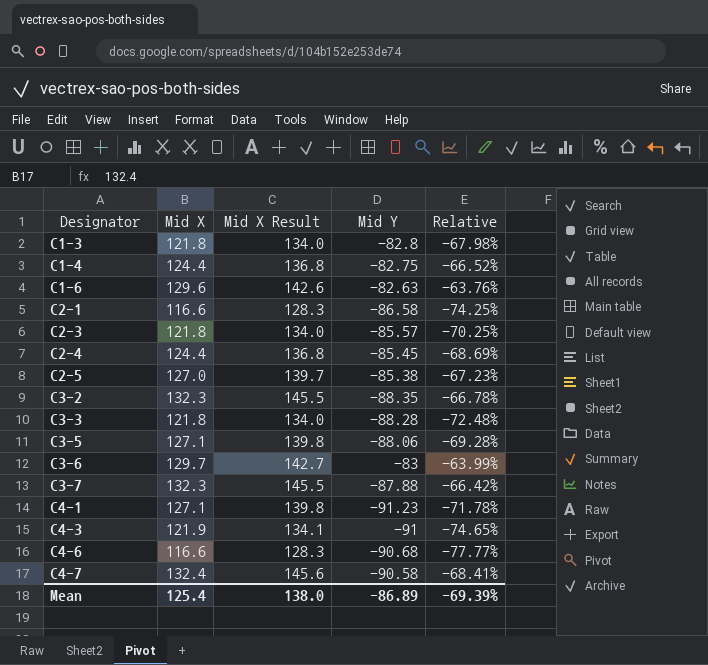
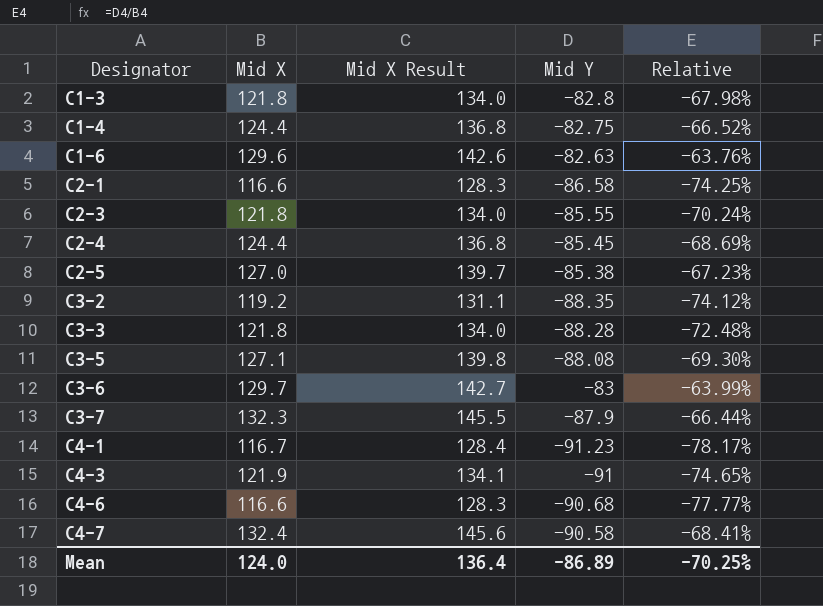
C2-3 | Mid Y: -85.57 -> -85.55
C2-3 | Relative: -70.25% -> -70.24%
C3-2 | Mid X: 132.3 -> 119.2
C3-2 | Mid X Result: 145.5 -> 131.1
C3-2 | Relative: -66.78% -> -74.12%
C3-5 | Mid Y: -88.06 -> -88.08
C3-5 | Relative: -69.28% -> -69.30%
C3-7 | Mid Y: -87.88 -> -87.9
C3-7 | Relative: -66.42% -> -66.44%
C4-1 | Mid X: 127.1 -> 116.7
C4-1 | Mid X Result: 139.8 -> 128.4
C4-1 | Relative: -71.78% -> -78.17%
Mean | Mid X: 125.4 -> 124.0
Mean | Mid X Result: 138.0 -> 136.4
Mean | Relative: -69.39% -> -70.25%

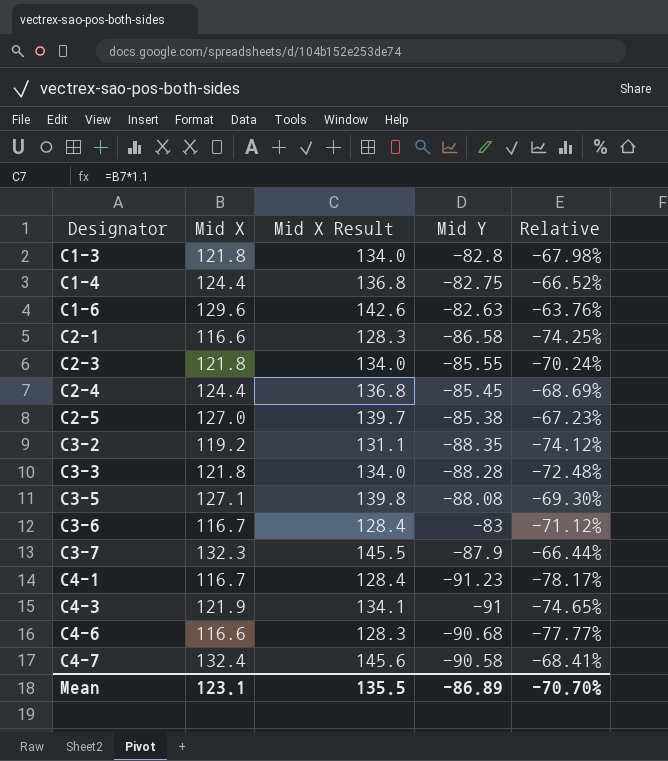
C3-6 | Mid X: 129.7 -> 116.7
C3-6 | Mid X Result: 142.7 -> 128.4
C3-6 | Relative: -63.99% -> -71.12%
Mean | Mid X: 124.0 -> 123.1
Mean | Mid X Result: 136.4 -> 135.5
Mean | Relative: -70.25% -> -70.70%

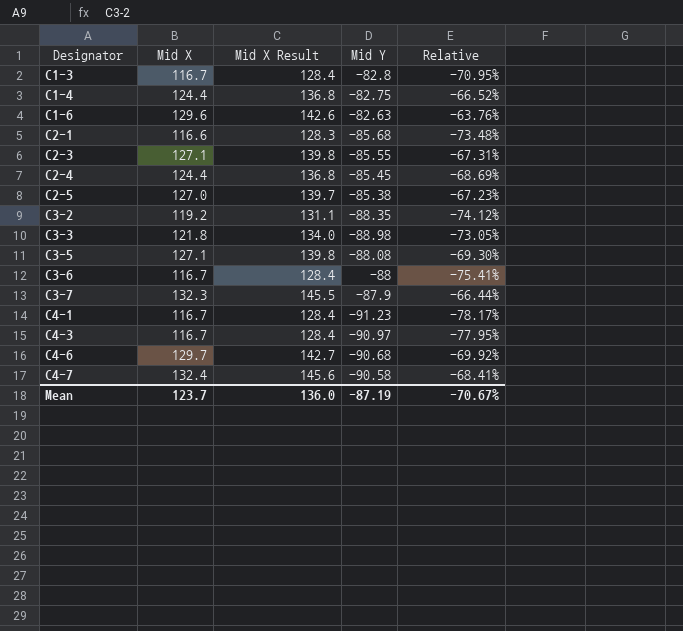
C1-3 | Mid X: 121.8 -> 116.7
C1-3 | Mid X Result: 134.0 -> 128.4
C1-3 | Relative: -67.98% -> -70.95%
C2-1 | Mid Y: -86.58 -> -85.68
C2-1 | Relative: -74.25% -> -73.48%
C2-3 | Mid X: 121.8 -> 127.1
C2-3 | Mid X Result: 134.0 -> 139.8
C2-3 | Relative: -70.24% -> -67.31%
C3-3 | Mid Y: -88.28 -> -88.98
C3-3 | Relative: -72.48% -> -73.05%
C3-6 | Mid Y: -83 -> -88
C3-6 | Relative: -71.12% -> -75.41%
C4-3 | Mid X: 121.9 -> 116.7
C4-3 | Mid X Result: 134.1 -> 128.4
C4-3 | Mid Y: -91 -> -90.97
C4-3 | Relative: -74.65% -> -77.95%
C4-6 | Mid X: 116.6 -> 129.7
C4-6 | Mid X Result: 128.3 -> 142.7
C4-6 | Relative: -77.77% -> -69.92%
Mean | Mid X: 123.1 -> 123.7
Mean | Mid X Result: 135.5 -> 136.0
Mean | Mid Y: -86.89 -> -87.19
Mean | Relative: -70.70% -> -70.67%

